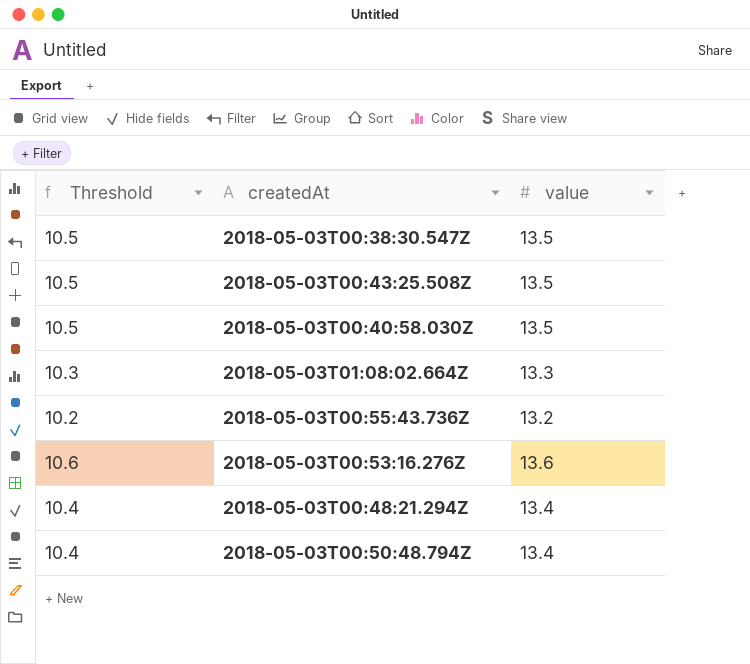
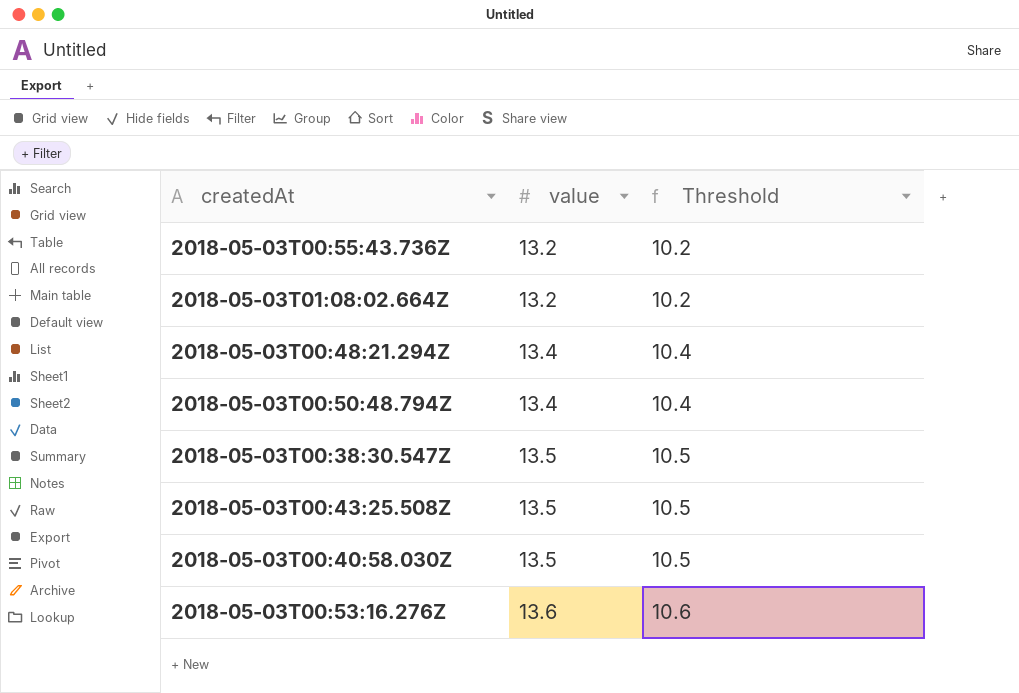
row order: none -> value ascending
column Threshold | position: 1 -> 3
2018-05-03T01:08:02.664Z | value: 13.3 -> 13.2
2018-05-03T01:08:02.664Z | Threshold: 10.3 -> 10.2

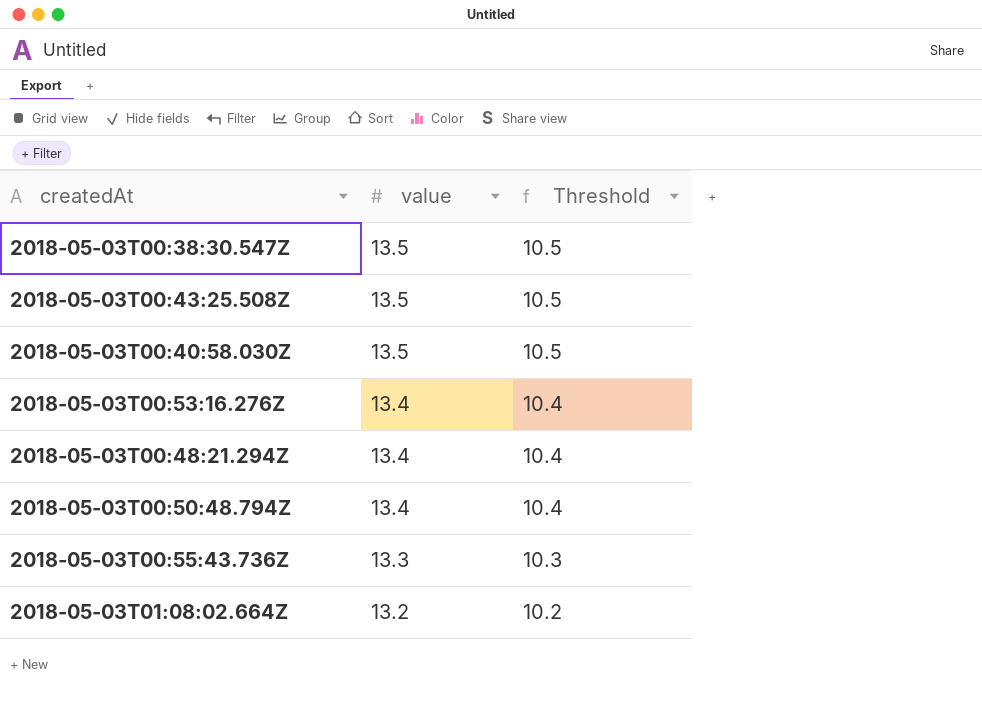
row order: value ascending -> value descending
2018-05-03T00:53:16.276Z | value: 13.6 -> 13.4
2018-05-03T00:53:16.276Z | Threshold: 10.6 -> 10.4
2018-05-03T00:55:43.736Z | value: 13.2 -> 13.3
2018-05-03T00:55:43.736Z | Threshold: 10.2 -> 10.3

